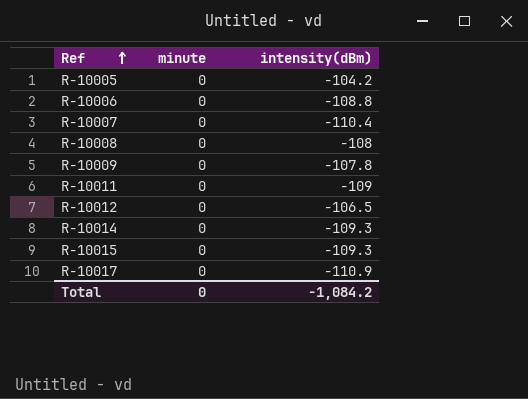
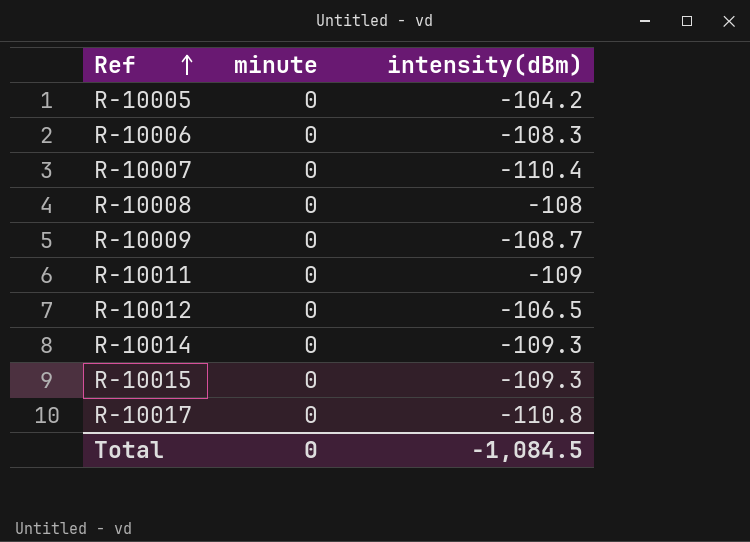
R-10006 | intensity(dBm): -108.8 -> -108.3
R-10009 | intensity(dBm): -107.8 -> -108.7
R-10017 | intensity(dBm): -110.9 -> -110.8
Total | intensity(dBm): -1,084.2 -> -1,084.5

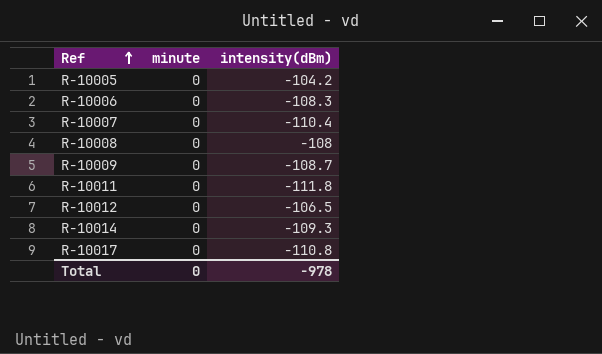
row R-10015: 0 | -109.3 -> none
R-10011 | intensity(dBm): -109 -> -111.8
Total | intensity(dBm): -1,084.5 -> -978

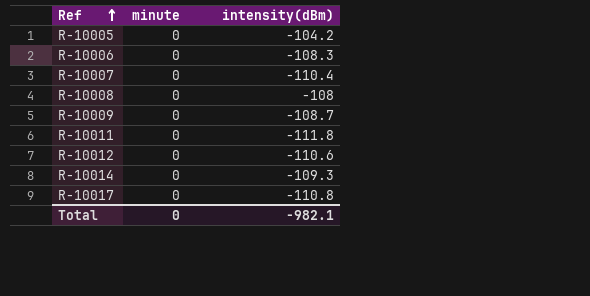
R-10012 | intensity(dBm): -106.5 -> -110.6
Total | intensity(dBm): -978 -> -982.1

